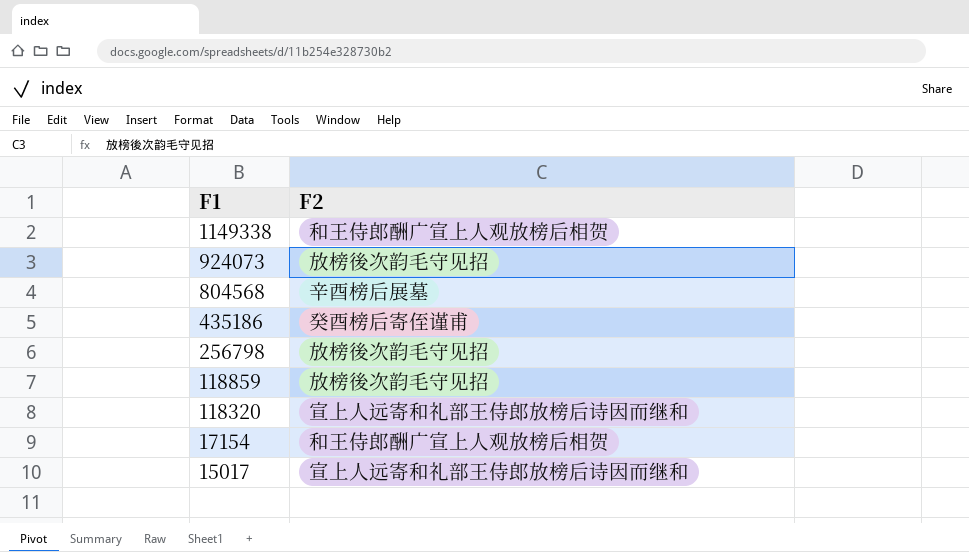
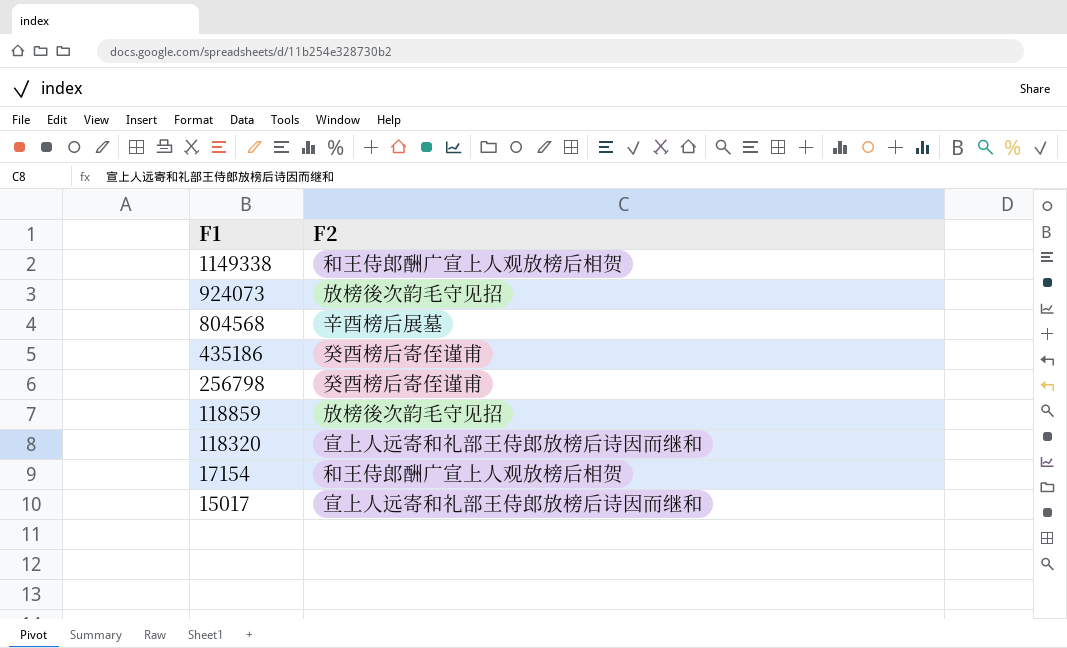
256798 | F2: 放榜後次韵毛守见招 -> 癸酉榜后寄侄谨甫

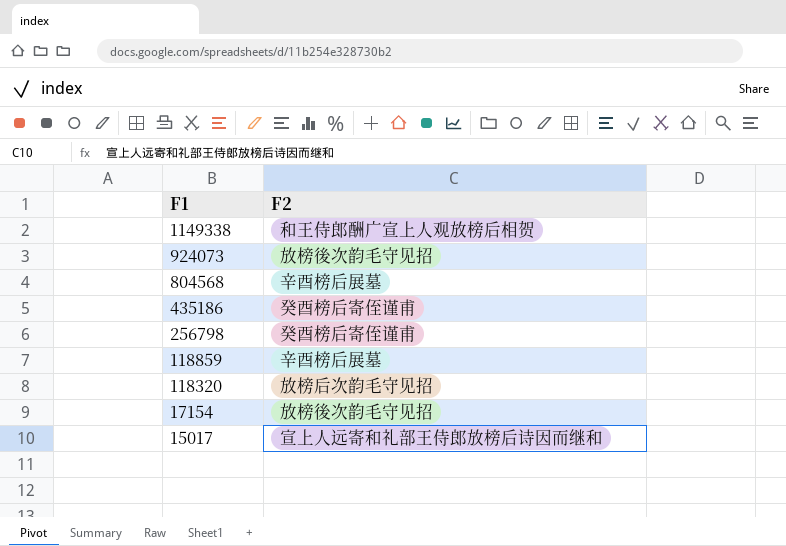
118859 | F2: 放榜後次韵毛守见招 -> 辛酉榜后展墓
118320 | F2: 宣上人远寄和礼部王侍郎放榜后诗因而继和 -> 放榜后次韵毛守见招
17154 | F2: 和王侍郎酬广宣上人观放榜后相贺 -> 放榜後次韵毛守见招

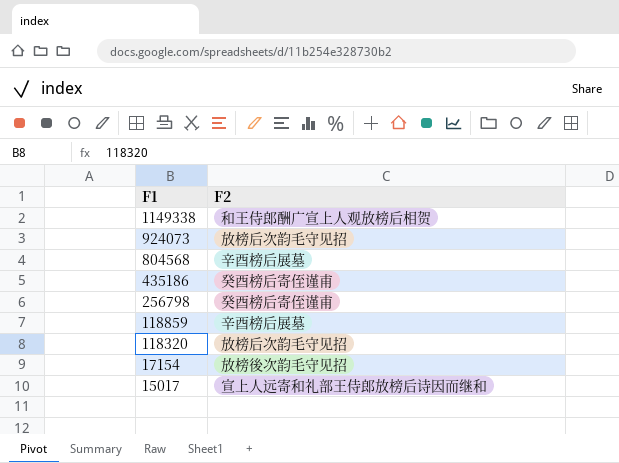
924073 | F2: 放榜後次韵毛守见招 -> 放榜后次韵毛守见招

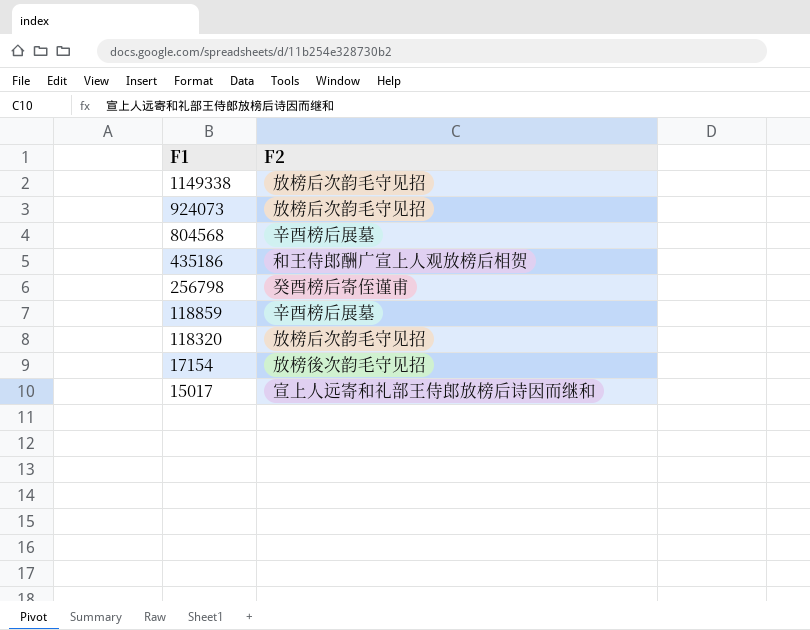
1149338 | F2: 和王侍郎酬广宣上人观放榜后相贺 -> 放榜后次韵毛守见招
435186 | F2: 癸酉榜后寄侄谨甫 -> 和王侍郎酬广宣上人观放榜后相贺

